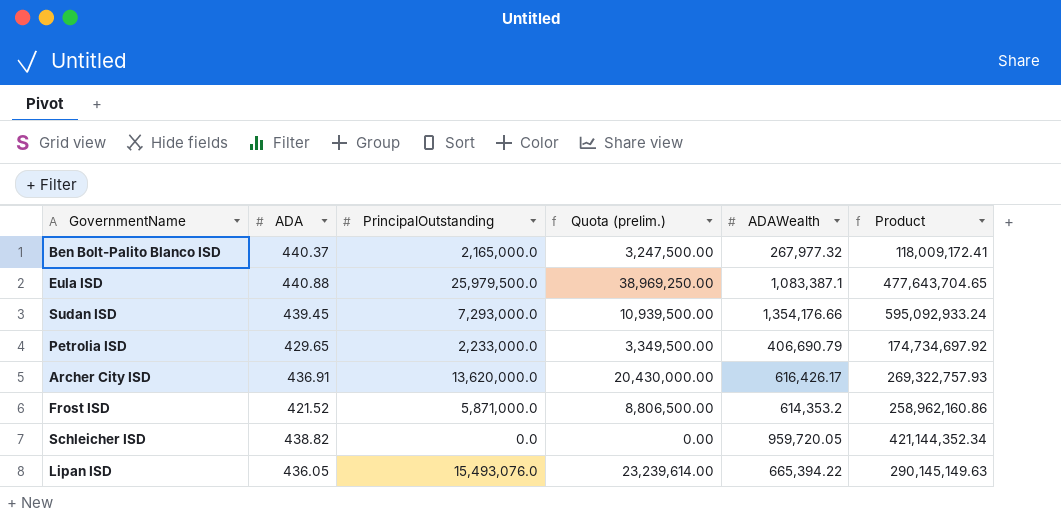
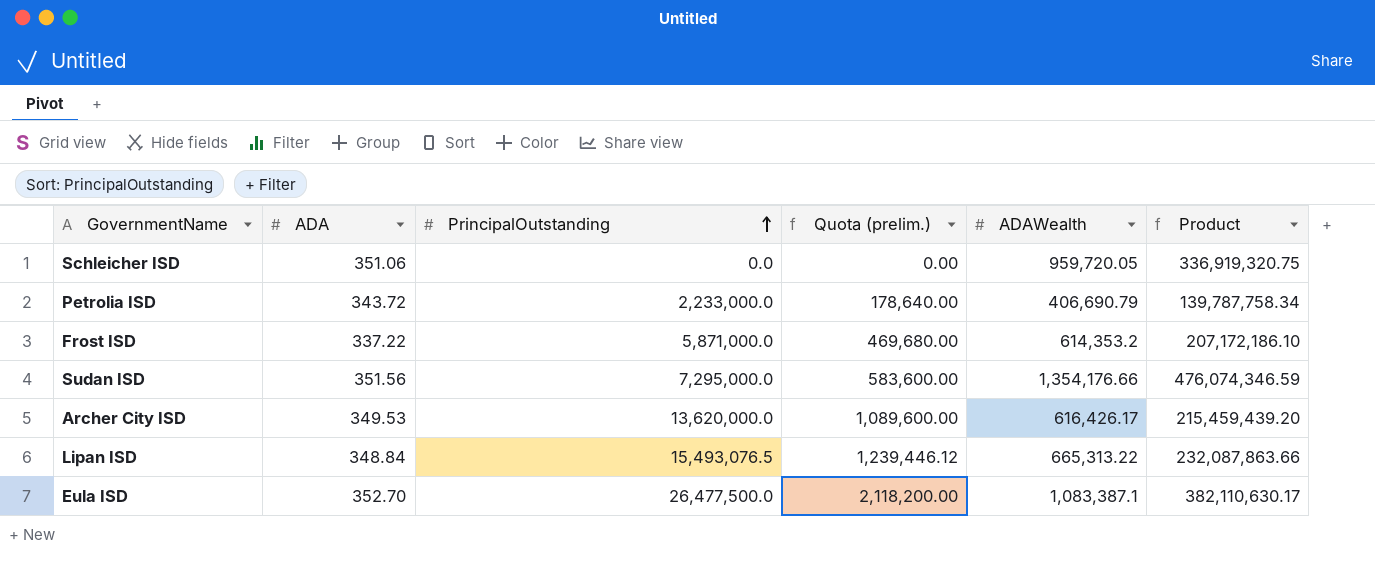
row order: none -> PrincipalOutstanding ascending
column Quota (prelim.) | formula: [PrincipalOutstanding] * 1.5 -> [PrincipalOutstanding] * 0.08
row Ben Bolt-Palito Blanco ISD: 440.37 | 2,165,000.0 | 3,247,500.00 | 267,977.32 | 118,009,172.41 -> none
Schleicher ISD | ADA: 438.82 -> 351.06
Schleicher ISD | Product: 421,144,352.34 -> 336,919,320.75
Petrolia ISD | ADA: 429.65 -> 343.72
Petrolia ISD | Product: 174,734,697.92 -> 139,787,758.34
Frost ISD | ADA: 421.52 -> 337.22
Frost ISD | Product: 258,962,160.86 -> 207,172,186.10
Sudan ISD | ADA: 439.45 -> 351.56
Sudan ISD | PrincipalOutstanding: 7,293,000.0 -> 7,295,000.0
Sudan ISD | Product: 595,092,933.24 -> 476,074,346.59
Archer City ISD | ADA: 436.91 -> 349.53
Archer City ISD | Product: 269,322,757.93 -> 215,459,439.20
Lipan ISD | ADA: 436.05 -> 348.84
Lipan ISD | PrincipalOutstanding: 15,493,076.0 -> 15,493,076.5
Lipan ISD | ADAWealth: 665,394.22 -> 665,313.22
Lipan ISD | Product: 290,145,149.63 -> 232,087,863.66
Eula ISD | ADA: 440.88 -> 352.70
Eula ISD | PrincipalOutstanding: 25,979,500.0 -> 26,477,500.0
Eula ISD | Product: 477,643,704.65 -> 382,110,630.17

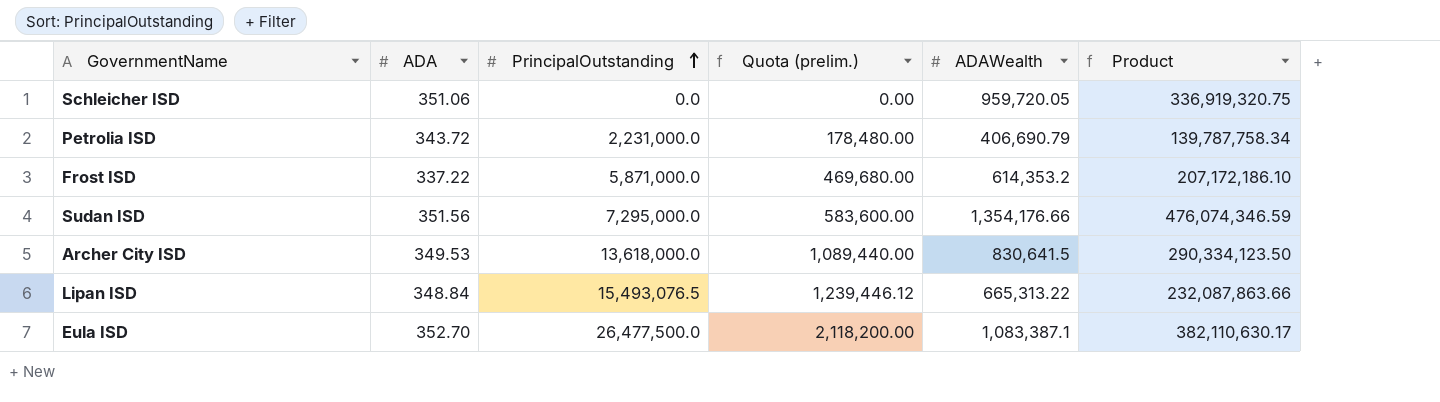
Petrolia ISD | PrincipalOutstanding: 2,233,000.0 -> 2,231,000.0
Petrolia ISD | Quota (prelim.): 178,640.00 -> 178,480.00
Archer City ISD | PrincipalOutstanding: 13,620,000.0 -> 13,618,000.0
Archer City ISD | Quota (prelim.): 1,089,600.00 -> 1,089,440.00
Archer City ISD | ADAWealth: 616,426.17 -> 830,641.5
Archer City ISD | Product: 215,459,439.20 -> 290,334,123.50

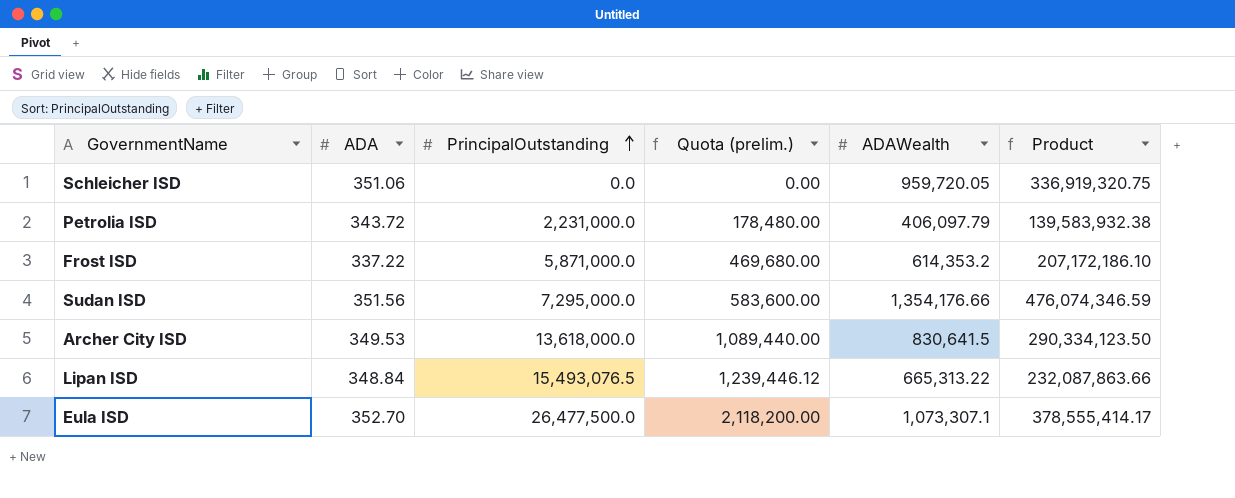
Petrolia ISD | ADAWealth: 406,690.79 -> 406,097.79
Petrolia ISD | Product: 139,787,758.34 -> 139,583,932.38
Eula ISD | ADAWealth: 1,083,387.1 -> 1,073,307.1
Eula ISD | Product: 382,110,630.17 -> 378,555,414.17

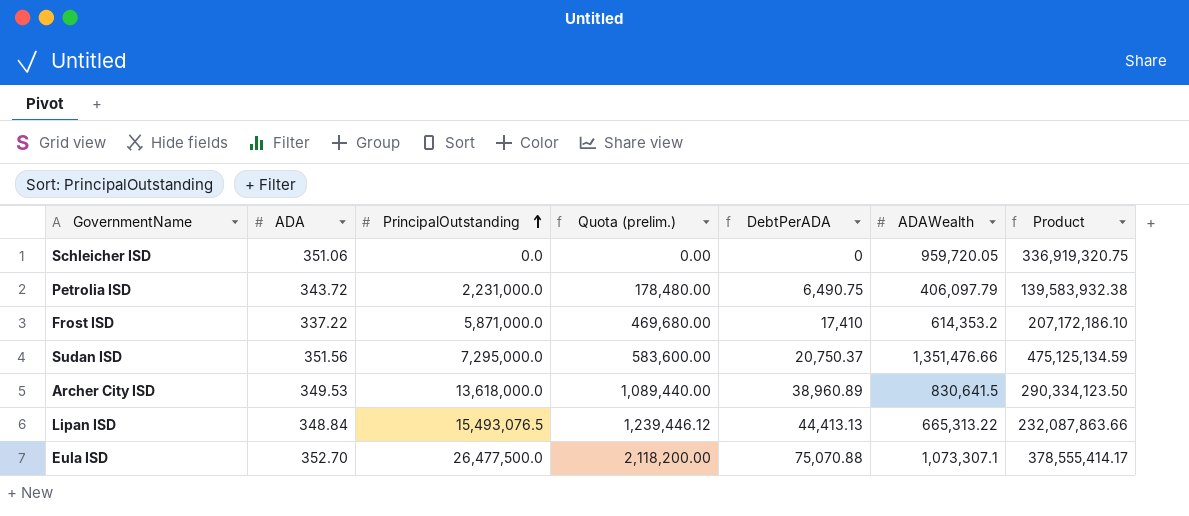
column DebtPerADA | formula: none -> [PrincipalOutstanding] / [ADA]
Sudan ISD | ADAWealth: 1,354,176.66 -> 1,351,476.66
Sudan ISD | Product: 476,074,346.59 -> 475,125,134.59

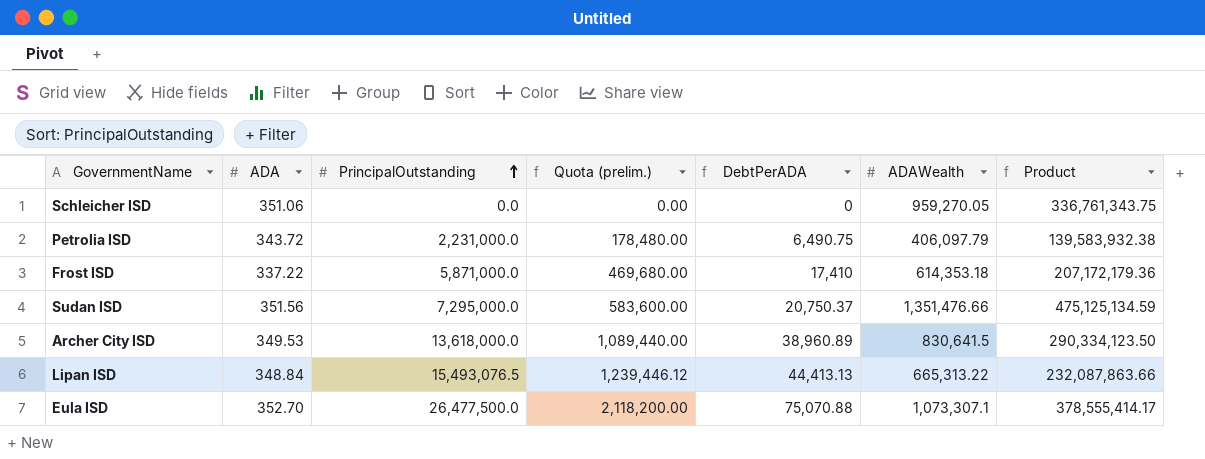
Schleicher ISD | ADAWealth: 959,720.05 -> 959,270.05
Schleicher ISD | Product: 336,919,320.75 -> 336,761,343.75
Frost ISD | ADAWealth: 614,353.2 -> 614,353.18
Frost ISD | Product: 207,172,186.10 -> 207,172,179.36

